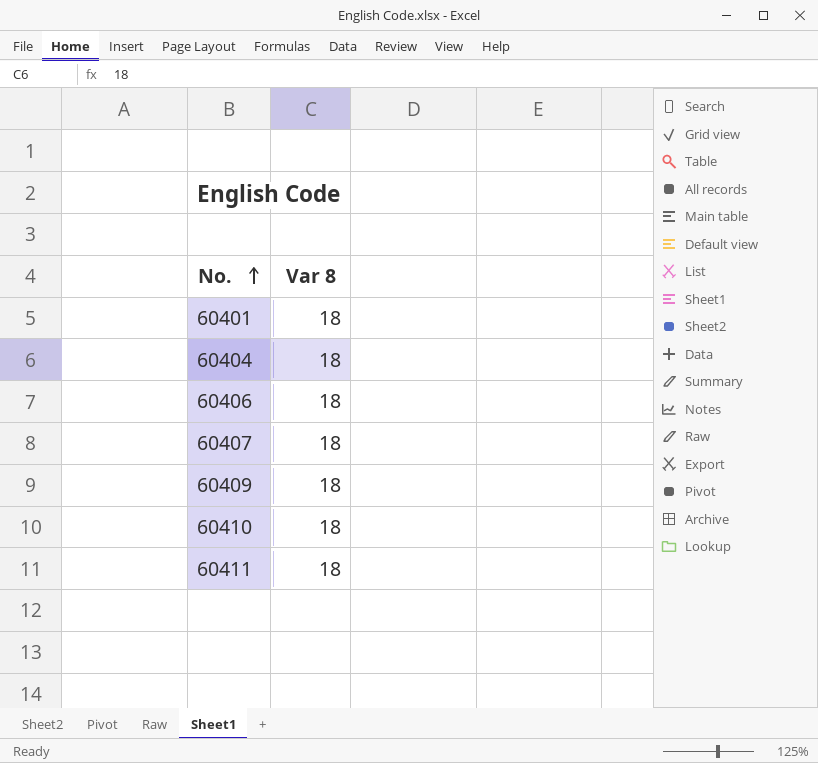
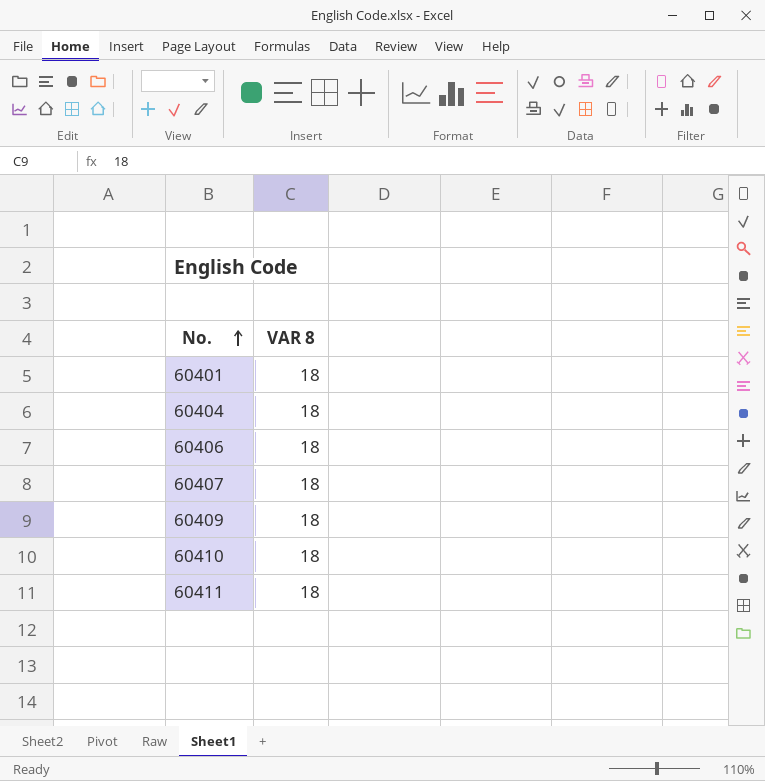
column name: Var 8 -> VAR 8

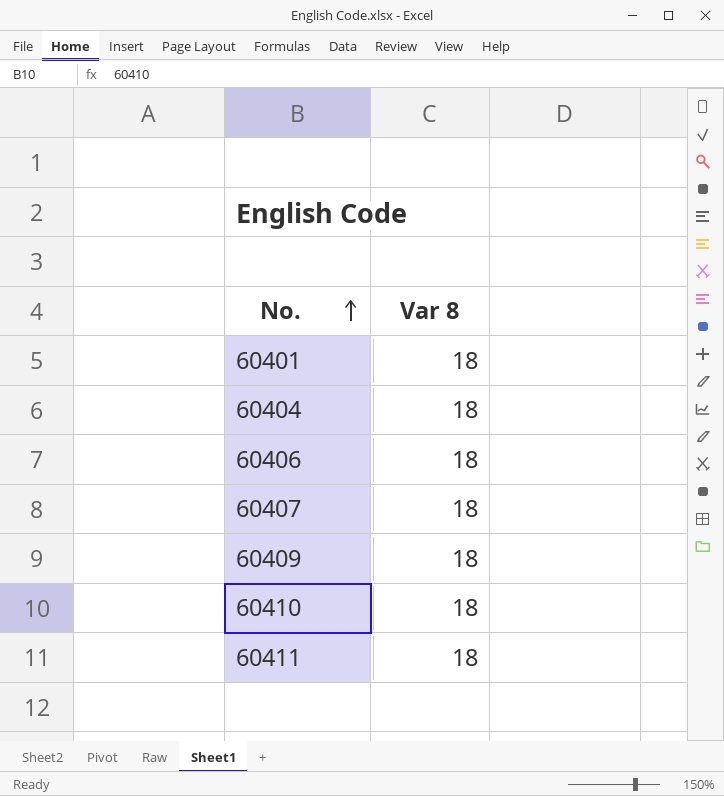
column name: VAR 8 -> Var 8

